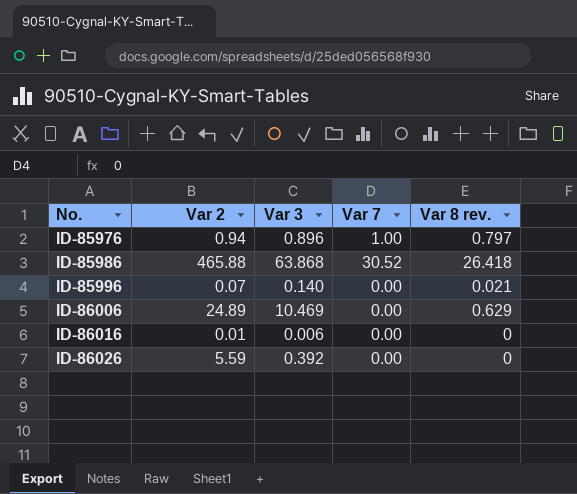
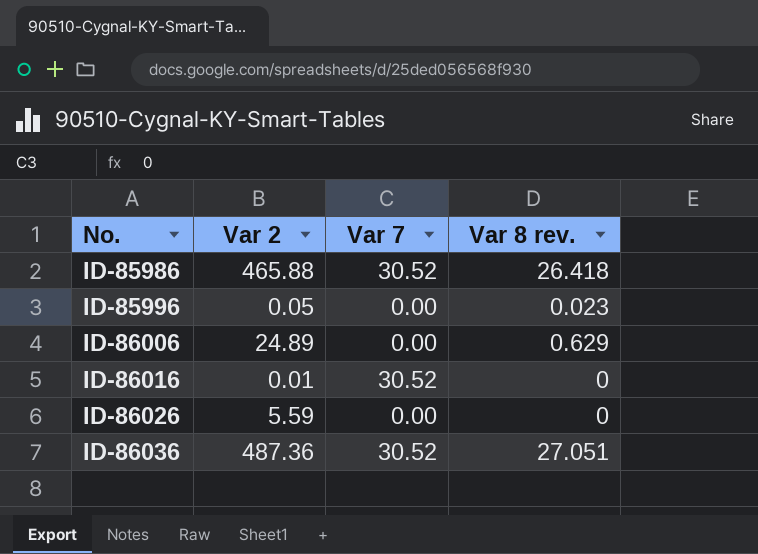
column Var 3 | position: 3 -> none
row ID-85976: 0.94 | 0.896 | 1.00 | 0.797 -> none
ID-85996 | Var 2: 0.07 -> 0.05
ID-85996 | Var 8 rev.: 0.021 -> 0.023
ID-86016 | Var 7: 0.00 -> 30.52
row ID-86036: none -> 487.36 | 30.52 | 27.051

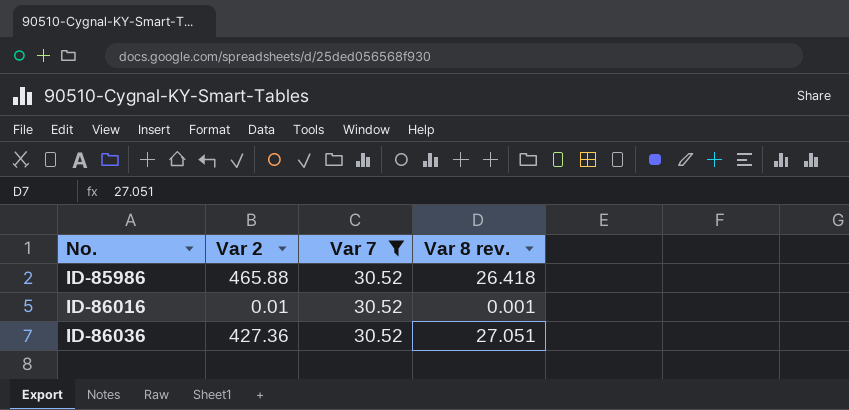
filter: none -> Var 7 = 30.52
ID-86016 | Var 8 rev.: 0 -> 0.001
ID-86036 | Var 2: 487.36 -> 427.36

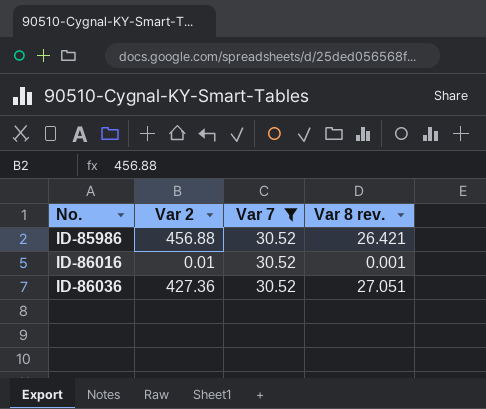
ID-85986 | Var 2: 465.88 -> 456.88
ID-85986 | Var 8 rev.: 26.418 -> 26.421

